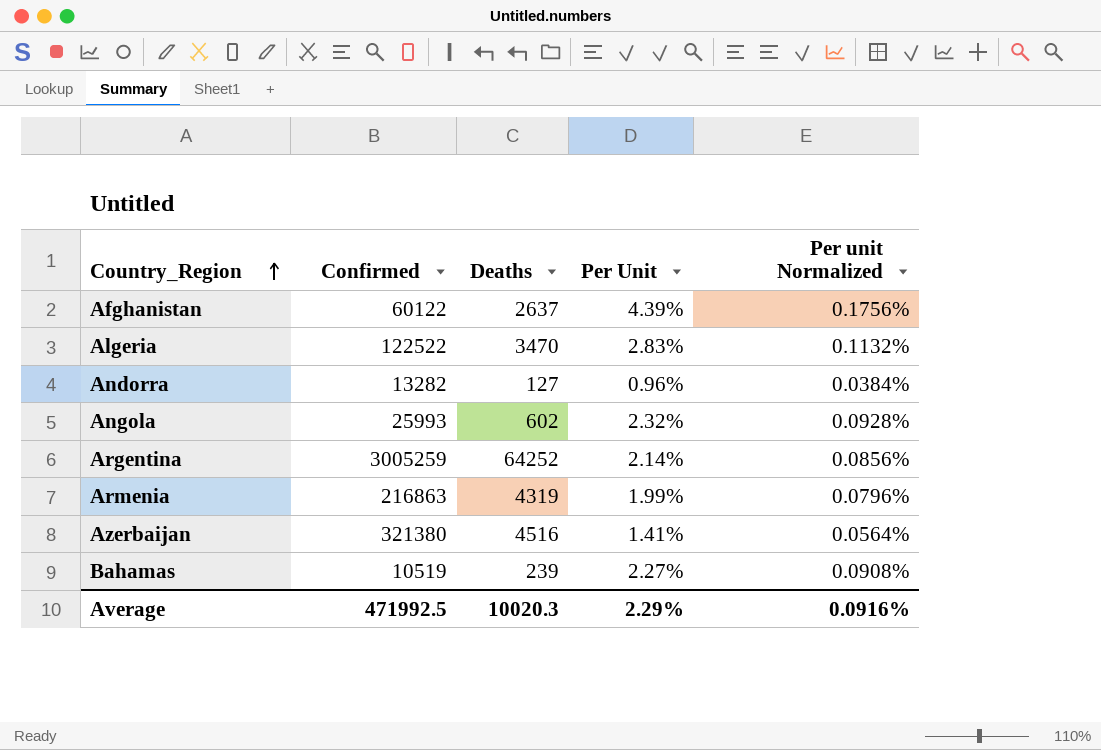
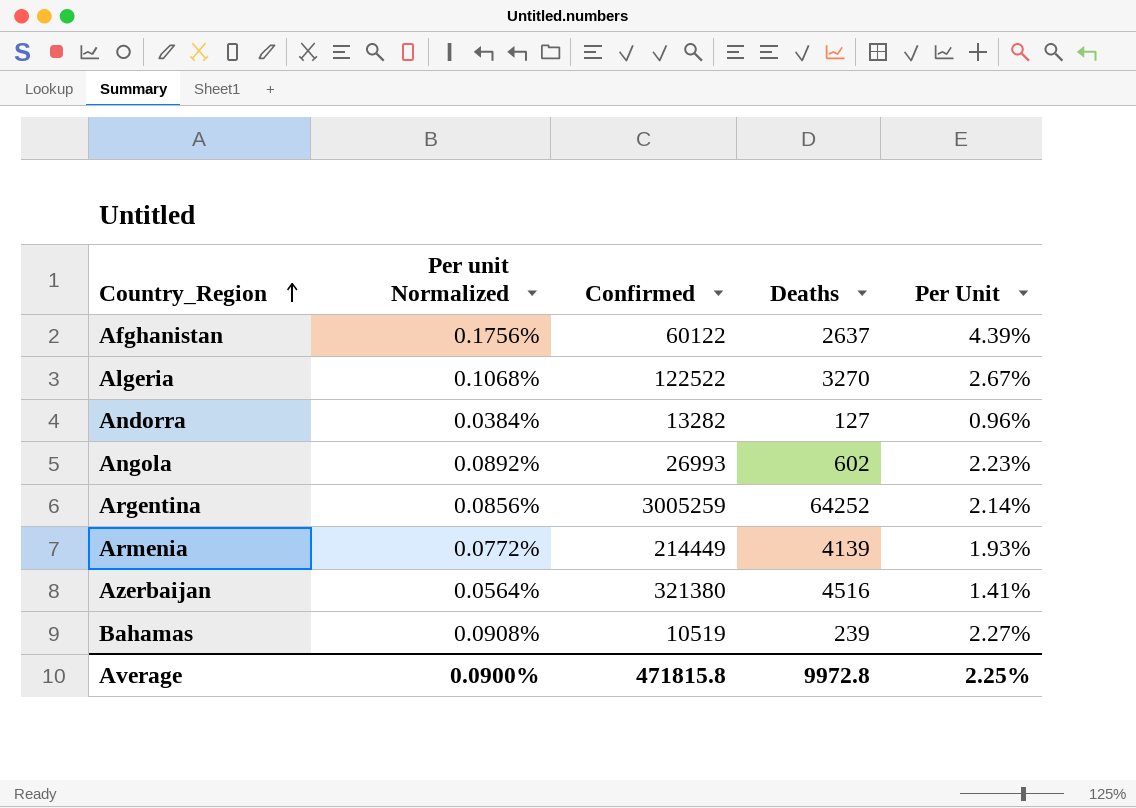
column Per unit Normalized | position: 5 -> 2
Algeria | Per unit Normalized: 0.1132% -> 0.1068%
Algeria | Deaths: 3470 -> 3270
Algeria | Per Unit: 2.83% -> 2.67%
Angola | Per unit Normalized: 0.0928% -> 0.0892%
Angola | Confirmed: 25993 -> 26993
Angola | Per Unit: 2.32% -> 2.23%
Armenia | Per unit Normalized: 0.0796% -> 0.0772%
Armenia | Confirmed: 216863 -> 214449
Armenia | Deaths: 4319 -> 4139
Armenia | Per Unit: 1.99% -> 1.93%
Average | Per unit Normalized: 0.0916% -> 0.0900%
Average | Confirmed: 471992.5 -> 471815.8
Average | Deaths: 10020.3 -> 9972.8
Average | Per Unit: 2.29% -> 2.25%

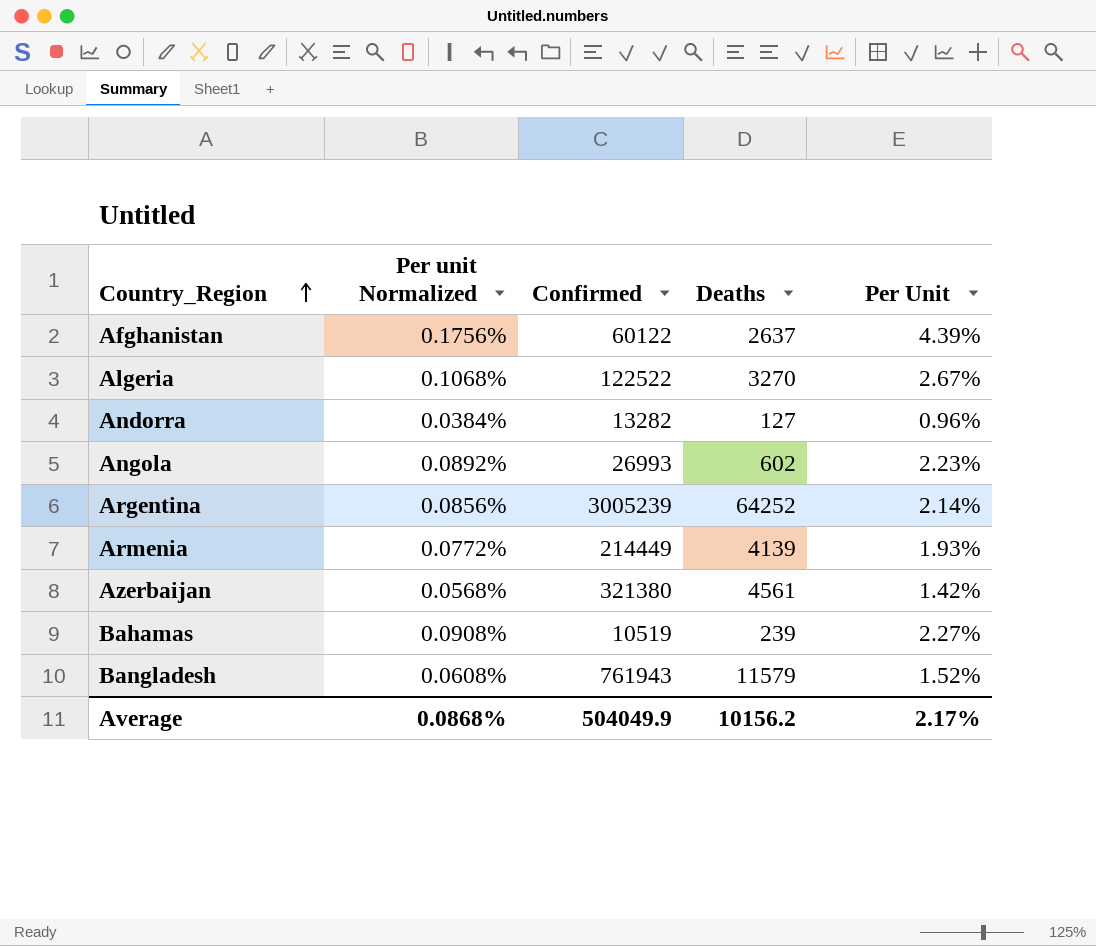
Argentina | Confirmed: 3005259 -> 3005239
Azerbaijan | Per unit Normalized: 0.0564% -> 0.0568%
Azerbaijan | Deaths: 4516 -> 4561
Azerbaijan | Per Unit: 1.41% -> 1.42%
row Bangladesh: none -> 0.0608% | 761943 | 11579 | 1.52%
Average | Per unit Normalized: 0.0900% -> 0.0868%
Average | Confirmed: 471815.8 -> 504049.9
Average | Deaths: 9972.8 -> 10156.2
Average | Per Unit: 2.25% -> 2.17%

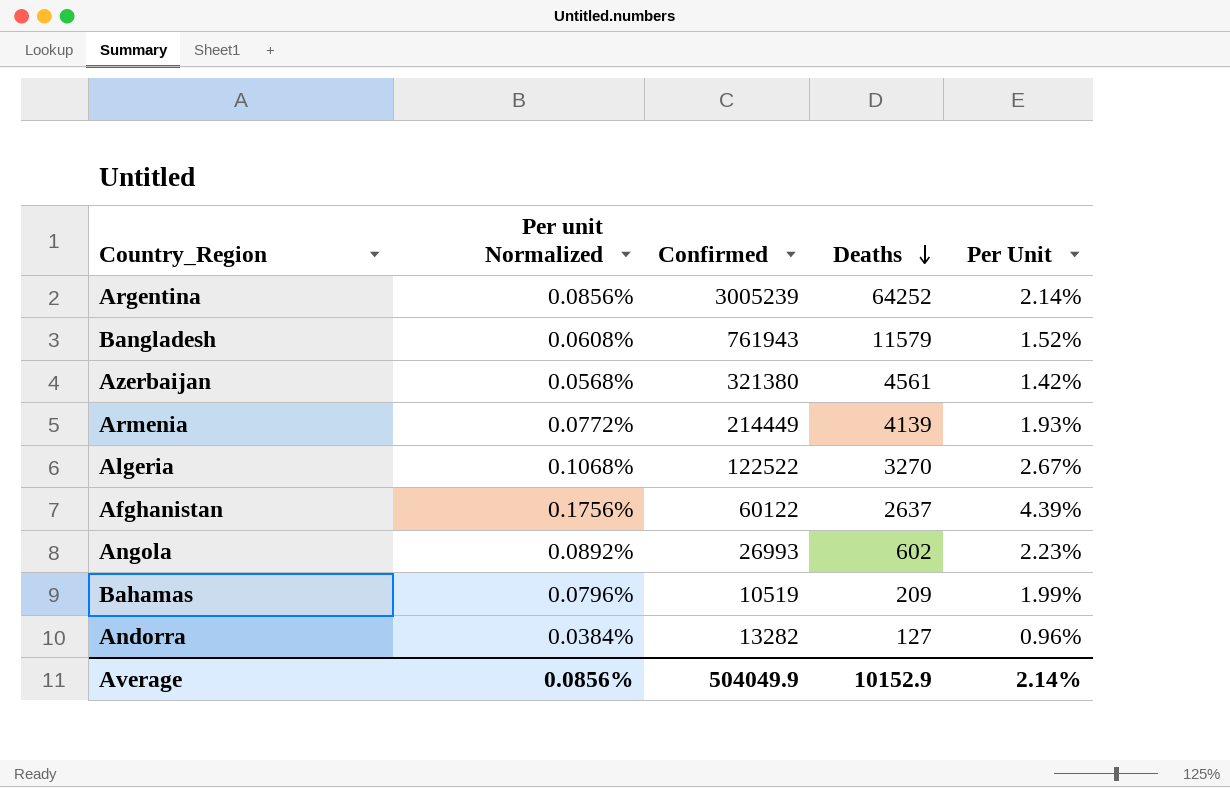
row order: Country_Region ascending -> Deaths descending
Bahamas | Per unit Normalized: 0.0908% -> 0.0796%
Bahamas | Deaths: 239 -> 209
Bahamas | Per Unit: 2.27% -> 1.99%
Average | Per unit Normalized: 0.0868% -> 0.0856%
Average | Deaths: 10156.2 -> 10152.9
Average | Per Unit: 2.17% -> 2.14%

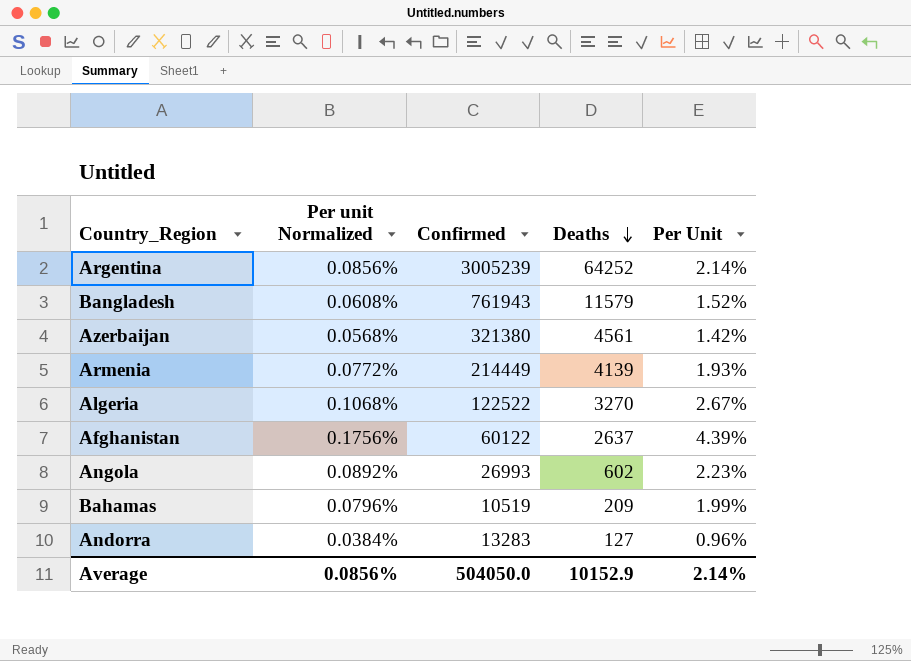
Andorra | Confirmed: 13282 -> 13283
Average | Confirmed: 504049.9 -> 504050.0

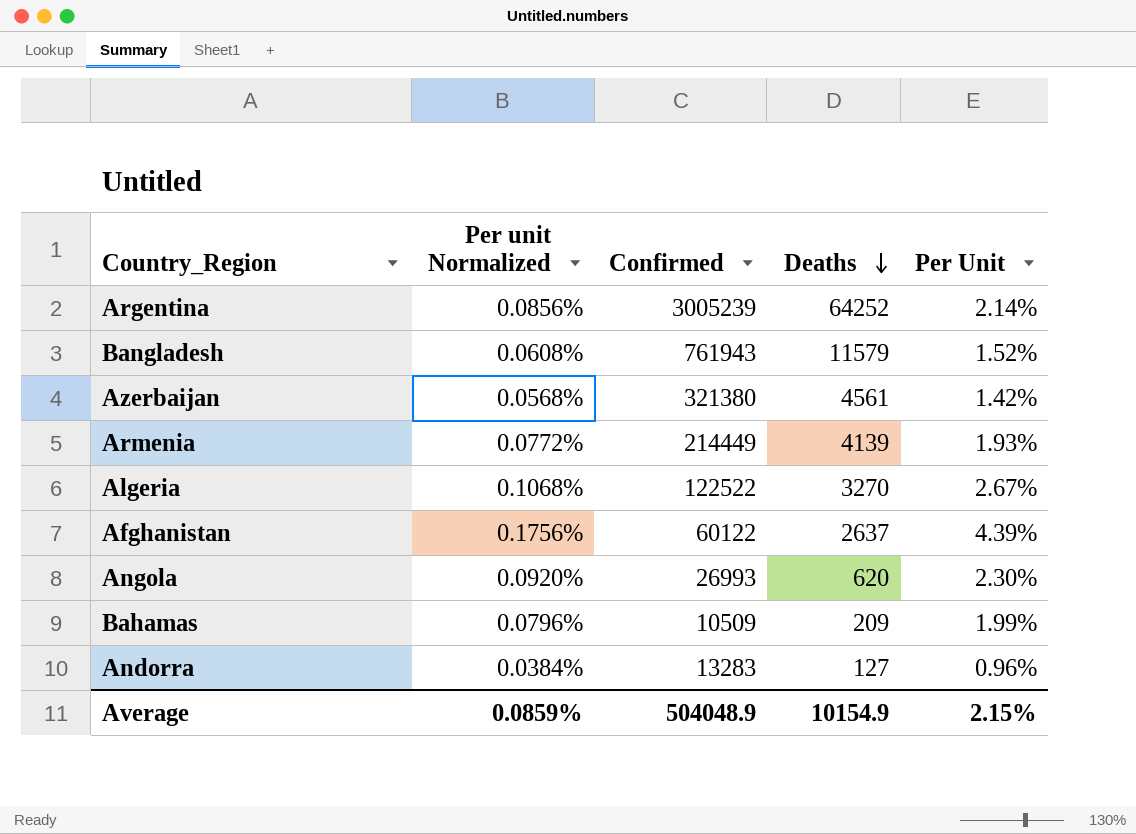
Angola | Per unit Normalized: 0.0892% -> 0.0920%
Angola | Deaths: 602 -> 620
Angola | Per Unit: 2.23% -> 2.30%
Bahamas | Confirmed: 10519 -> 10509
Average | Per unit Normalized: 0.0856% -> 0.0859%
Average | Confirmed: 504050.0 -> 504048.9
Average | Deaths: 10152.9 -> 10154.9
Average | Per Unit: 2.14% -> 2.15%

